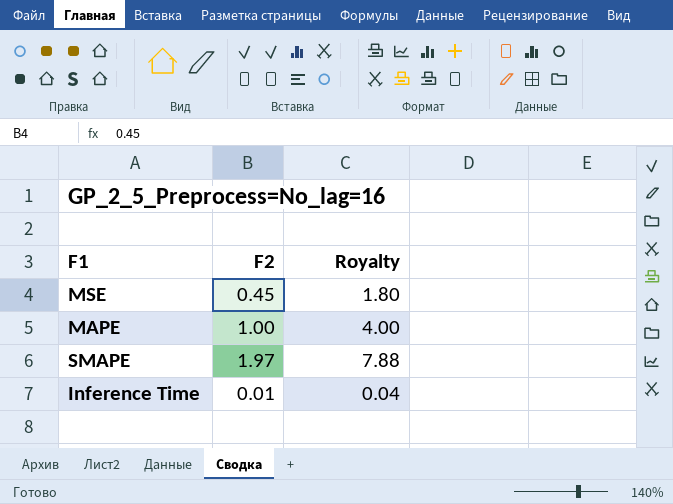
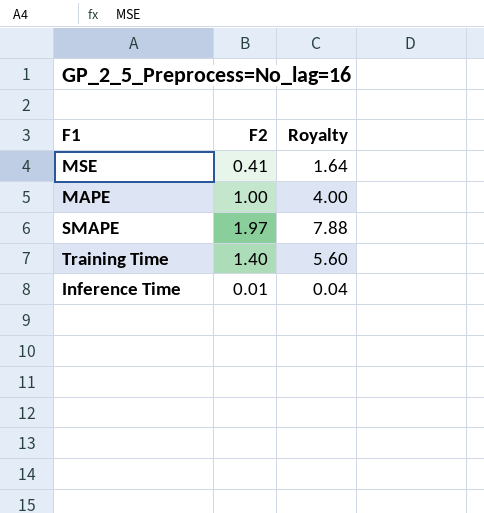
MSE | F2: 0.45 -> 0.41
MSE | Royalty: 1.80 -> 1.64
row Training Time: none -> 1.40 | 5.60

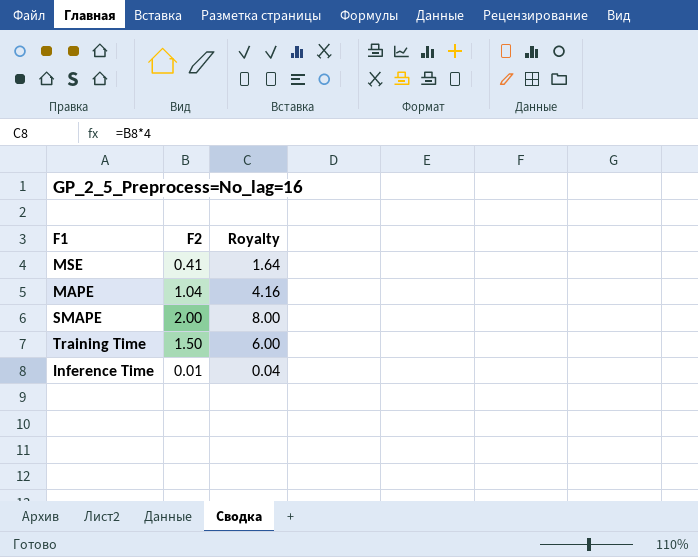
MAPE | F2: 1.00 -> 1.04
MAPE | Royalty: 4.00 -> 4.16
SMAPE | F2: 1.97 -> 2.00
SMAPE | Royalty: 7.88 -> 8.00
Training Time | F2: 1.40 -> 1.50
Training Time | Royalty: 5.60 -> 6.00

